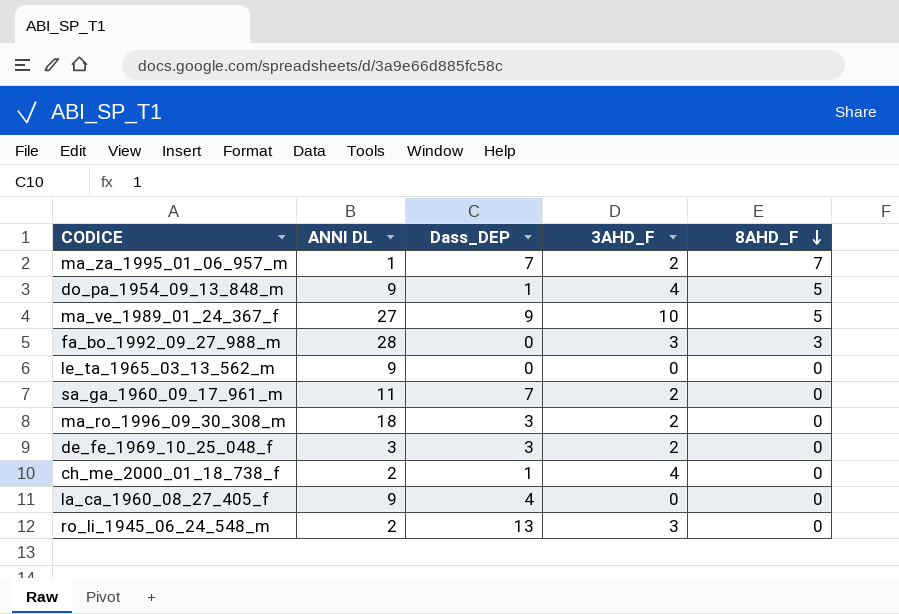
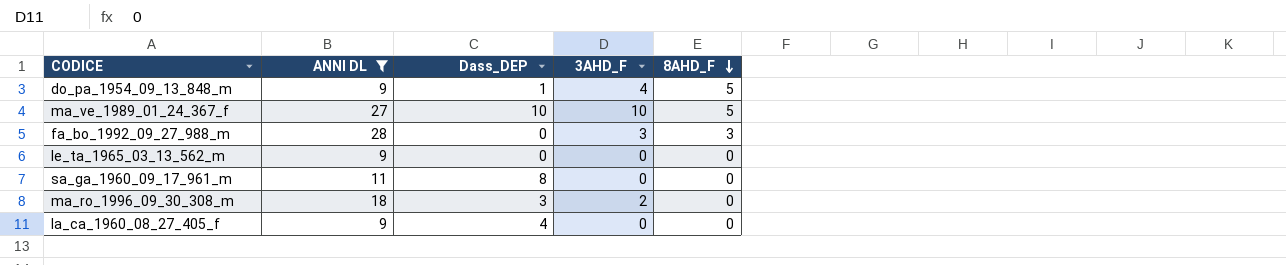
filter: none -> ANNI DL >= 9
ma_ve_1989_01_24_367_f | Dass_DEP: 9 -> 10
sa_ga_1960_09_17_961_m | Dass_DEP: 7 -> 8
sa_ga_1960_09_17_961_m | 3AHD_F: 2 -> 0

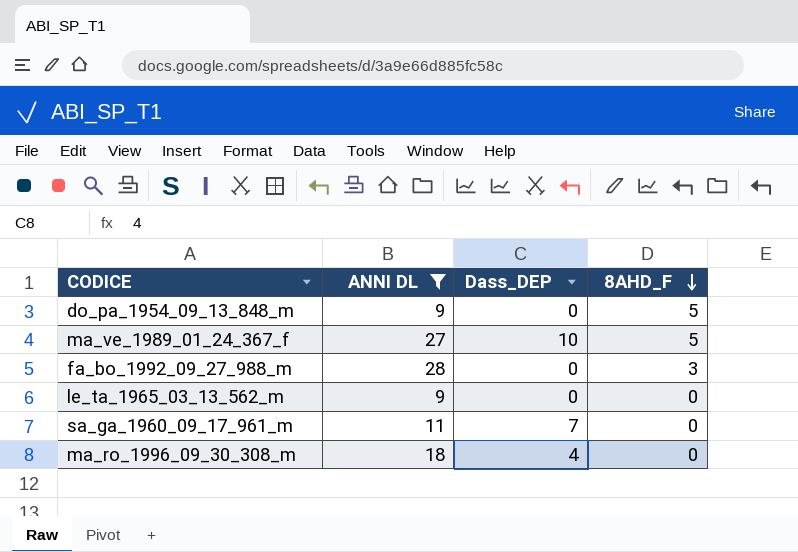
column 3AHD_F | position: 4 -> none
row la_ca_1960_08_27_405_f: 9 | 4 | 0 | 0 -> none
do_pa_1954_09_13_848_m | Dass_DEP: 1 -> 0
sa_ga_1960_09_17_961_m | Dass_DEP: 8 -> 7
ma_ro_1996_09_30_308_m | Dass_DEP: 3 -> 4

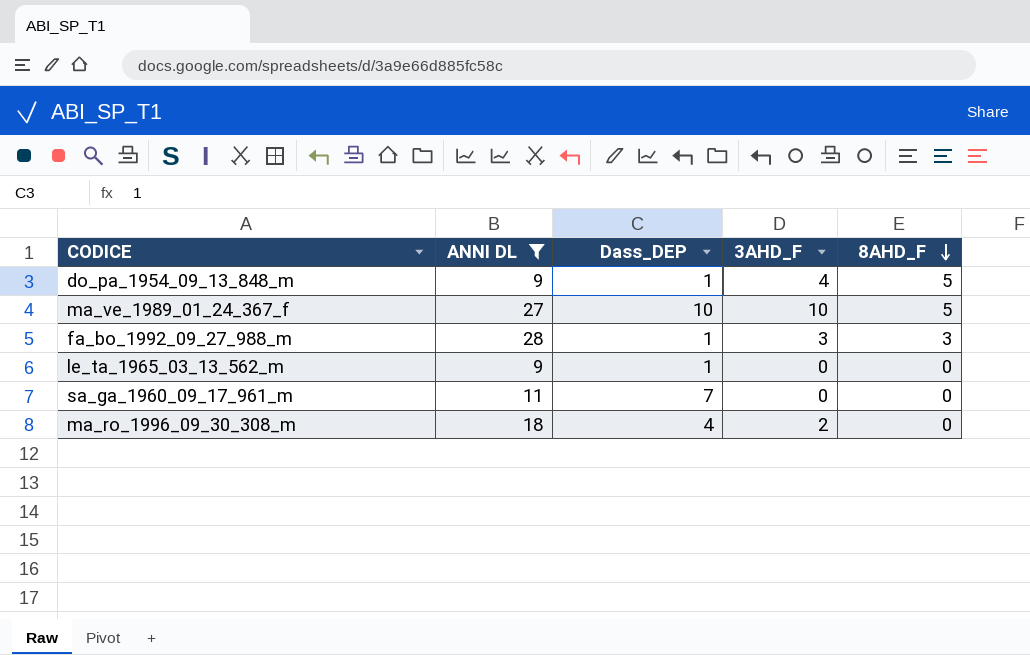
column 3AHD_F | position: none -> 4
do_pa_1954_09_13_848_m | Dass_DEP: 0 -> 1
fa_bo_1992_09_27_988_m | Dass_DEP: 0 -> 1
le_ta_1965_03_13_562_m | Dass_DEP: 0 -> 1

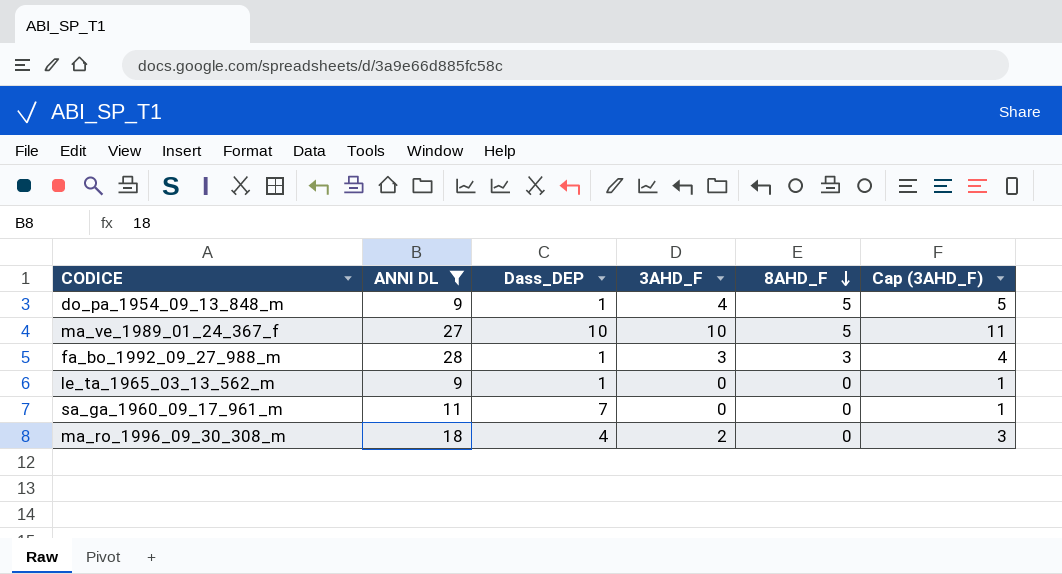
column Cap (3AHD_F) | formula: none -> [3AHD_F] + 1

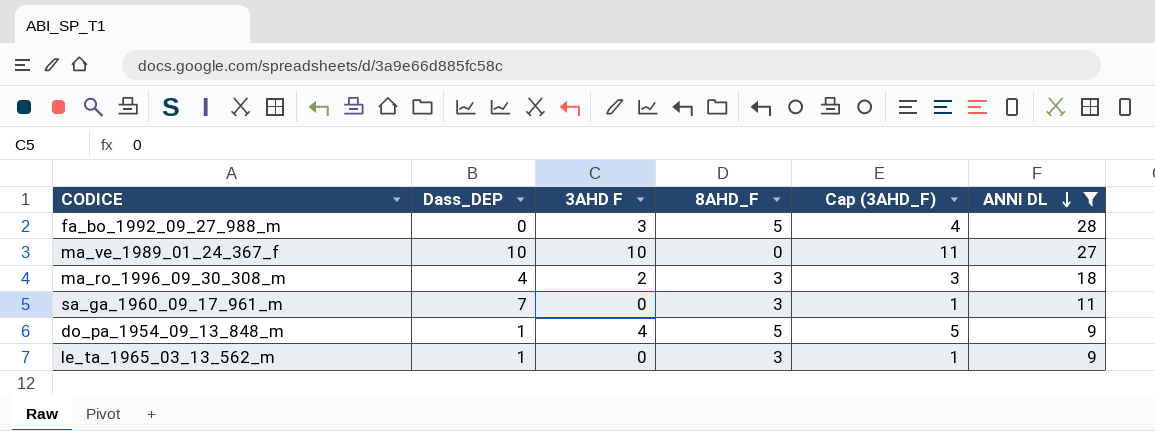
row order: 8AHD_F descending -> ANNI DL descending
column name: 3AHD_F -> 3AHD F
column ANNI DL | position: 2 -> 6
fa_bo_1992_09_27_988_m | Dass_DEP: 1 -> 0
fa_bo_1992_09_27_988_m | 8AHD_F: 3 -> 5
ma_ve_1989_01_24_367_f | 8AHD_F: 5 -> 0
ma_ro_1996_09_30_308_m | 8AHD_F: 0 -> 3
sa_ga_1960_09_17_961_m | 8AHD_F: 0 -> 3
le_ta_1965_03_13_562_m | 8AHD_F: 0 -> 3

